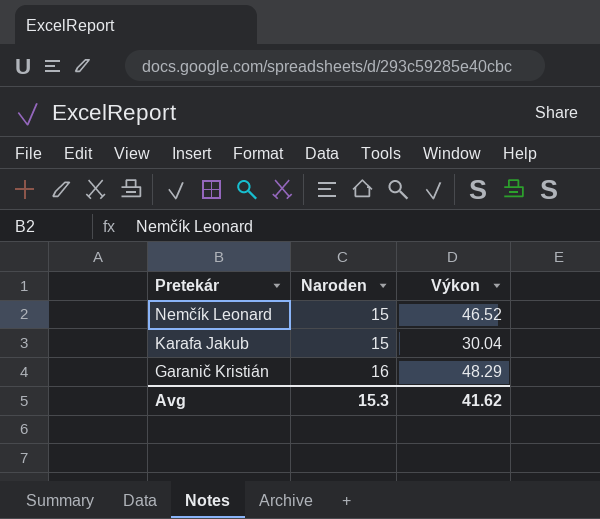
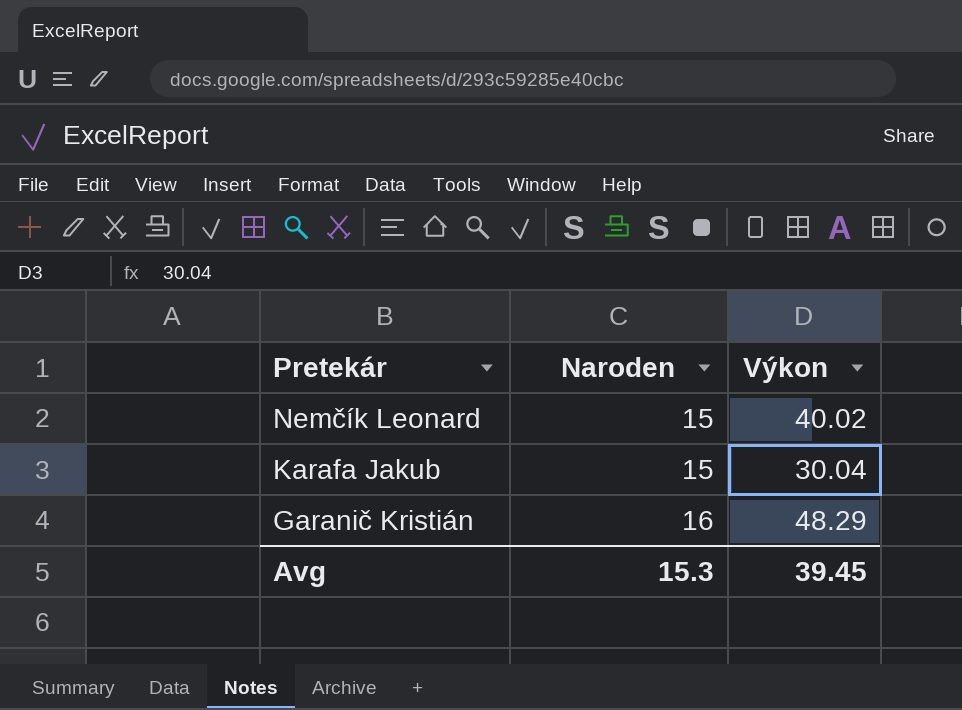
Nemčík Leonard | Výkon: 46.52 -> 40.02
Avg | Výkon: 41.62 -> 39.45

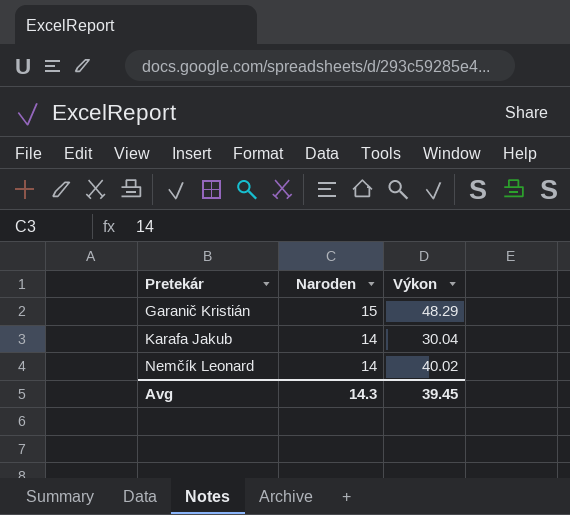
row order: Pretekár descending -> Pretekár ascending
Garanič Kristián | Naroden: 16 -> 15
Karafa Jakub | Naroden: 15 -> 14
Nemčík Leonard | Naroden: 15 -> 14
Avg | Naroden: 15.3 -> 14.3

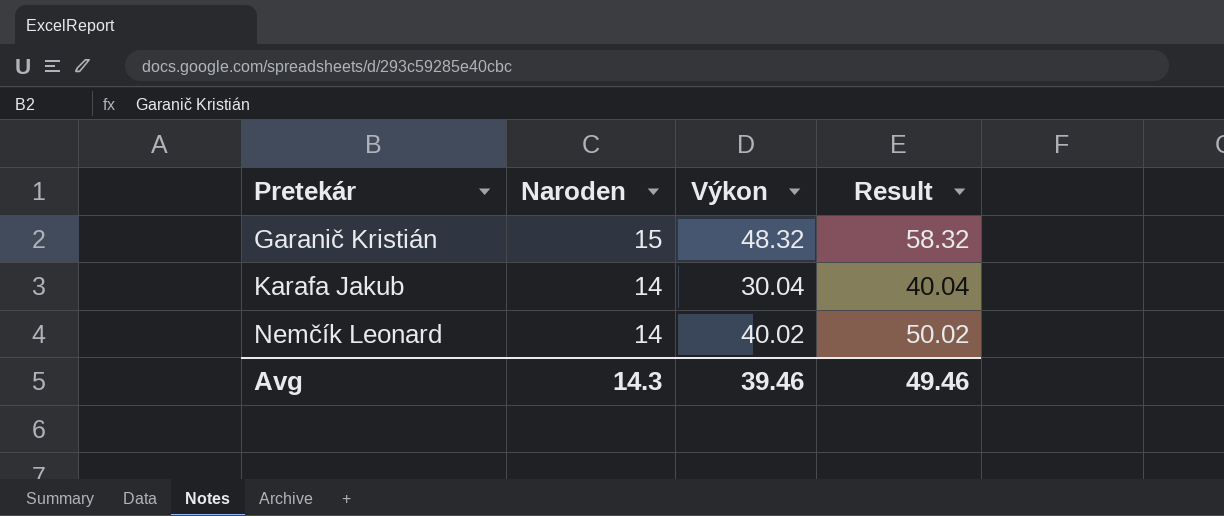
column Result | formula: none -> [Výkon] + 10
Garanič Kristián | Výkon: 48.29 -> 48.32
Avg | Výkon: 39.45 -> 39.46

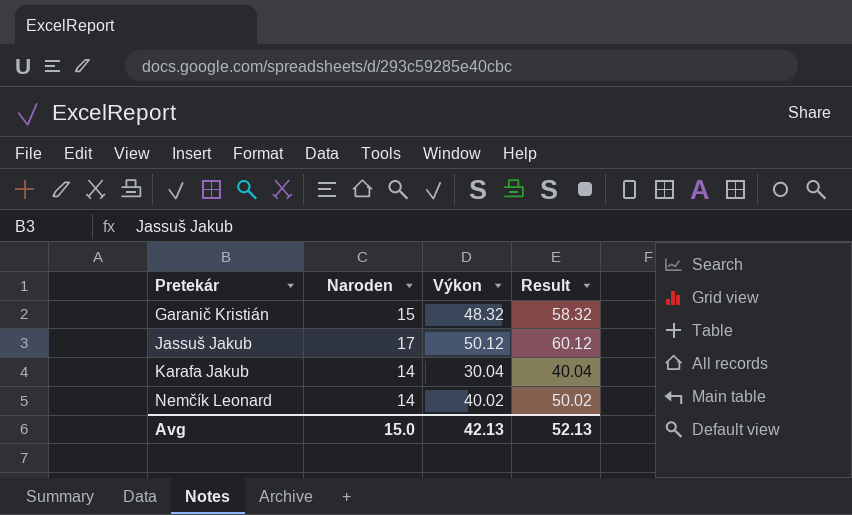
row Jassuš Jakub: none -> 17 | 50.12 | 60.12
Avg | Naroden: 14.3 -> 15.0
Avg | Výkon: 39.46 -> 42.13
Avg | Result: 49.46 -> 52.13

